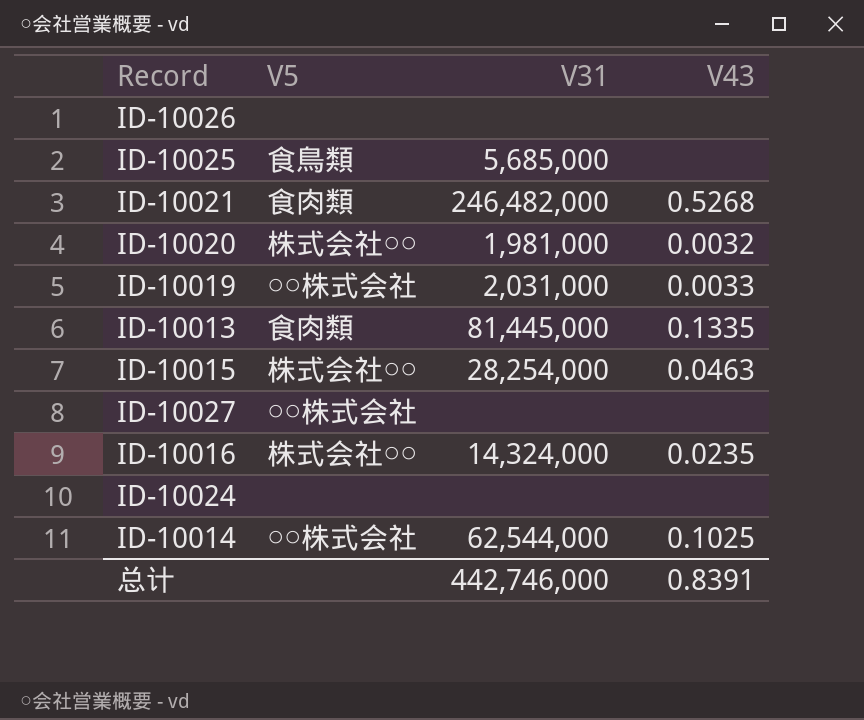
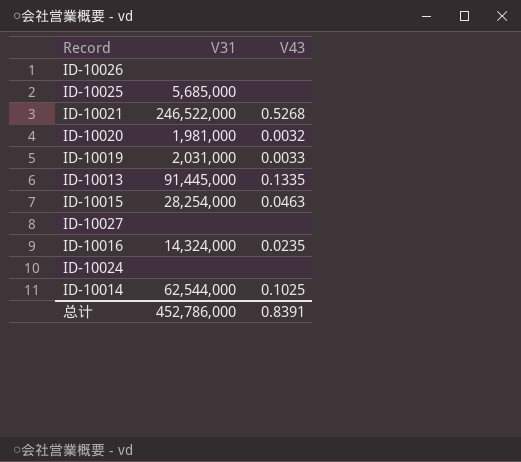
column V5 | position: 2 -> none
ID-10021 | V31: 246,482,000 -> 246,522,000
ID-10013 | V31: 81,445,000 -> 91,445,000
总计 | V31: 442,746,000 -> 452,786,000

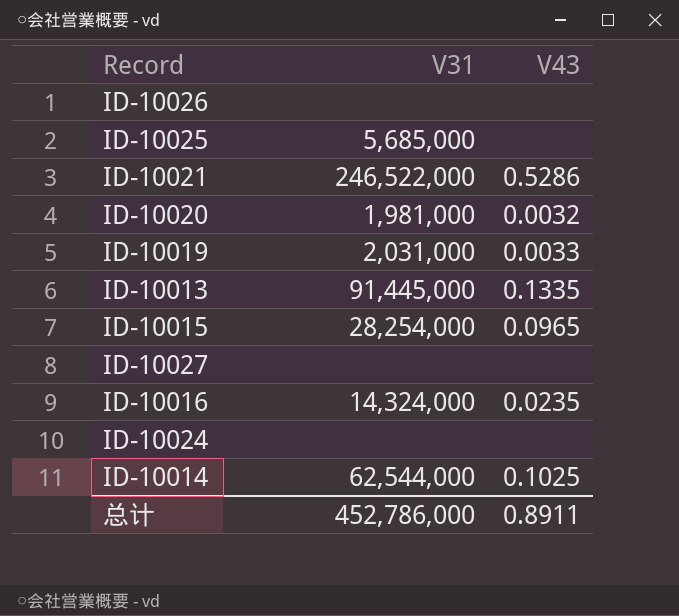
ID-10021 | V43: 0.5268 -> 0.5286
ID-10015 | V43: 0.0463 -> 0.0965
总计 | V43: 0.8391 -> 0.8911

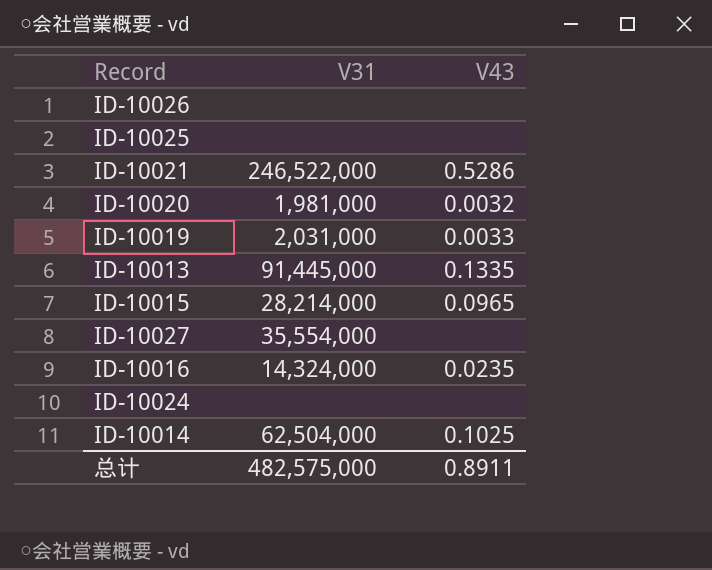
ID-10025 | V31: 5,685,000 -> none
ID-10015 | V31: 28,254,000 -> 28,214,000
ID-10027 | V31: none -> 35,554,000
ID-10014 | V31: 62,544,000 -> 62,504,000
总计 | V31: 452,786,000 -> 482,575,000

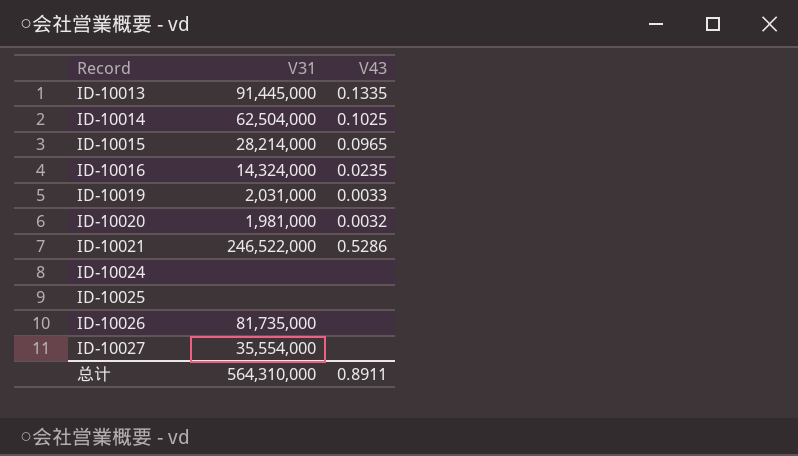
row order: none -> Record ascending
ID-10026 | V31: none -> 81,735,000
总计 | V31: 482,575,000 -> 564,310,000

